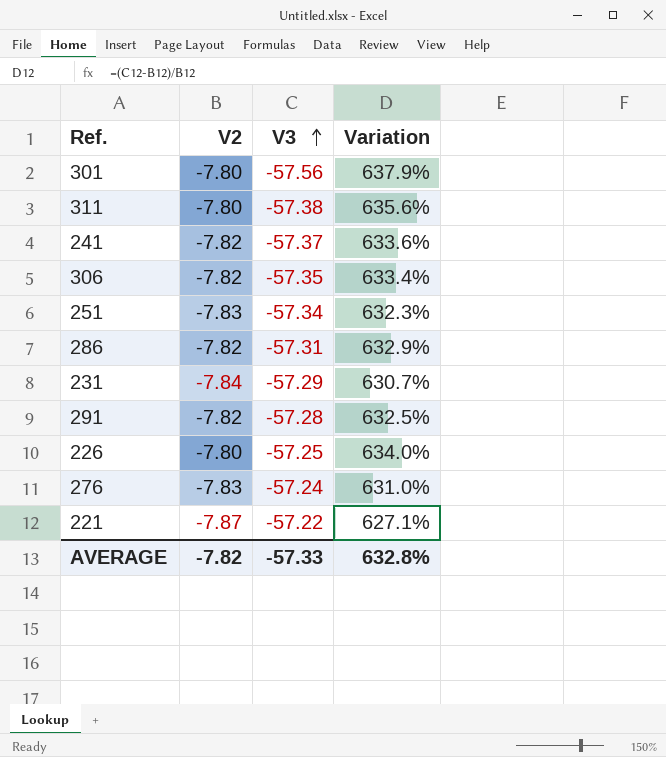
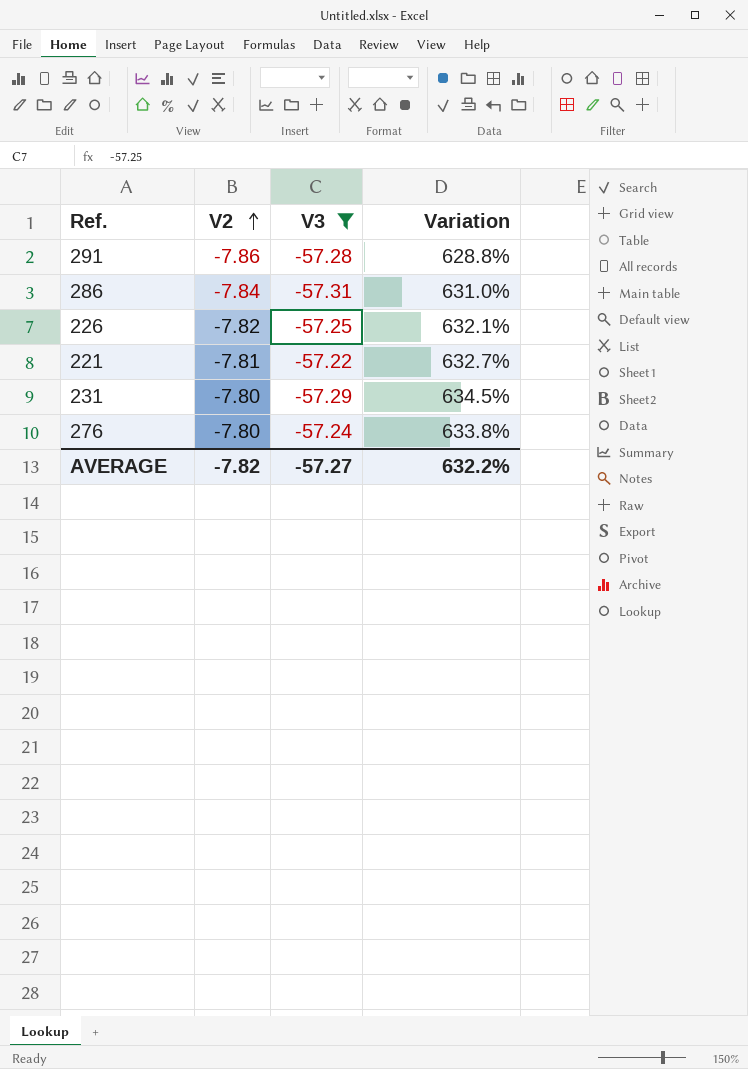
filter: none -> V3 >= -57.31
row order: V3 ascending -> V2 ascending
291 | V2: -7.82 -> -7.86
291 | Variation: 632.5% -> 628.8%
286 | V2: -7.82 -> -7.84
286 | Variation: 632.9% -> 631.0%
226 | V2: -7.80 -> -7.82
226 | Variation: 634.0% -> 632.1%
221 | V2: -7.87 -> -7.81
221 | Variation: 627.1% -> 632.7%
231 | V2: -7.84 -> -7.80
231 | Variation: 630.7% -> 634.5%
276 | V2: -7.83 -> -7.80
276 | Variation: 631.0% -> 633.8%
AVERAGE | V3: -57.33 -> -57.27
AVERAGE | Variation: 632.8% -> 632.2%

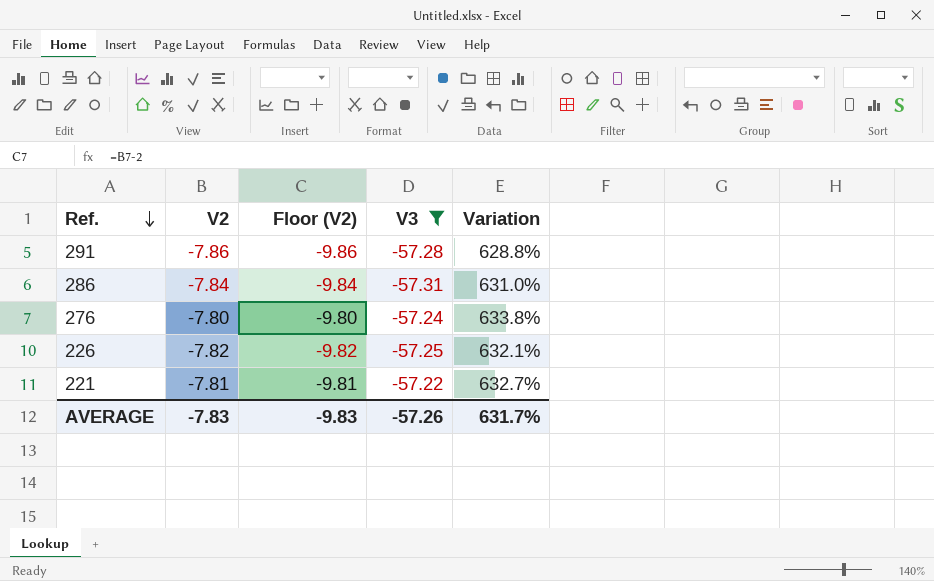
row order: V2 ascending -> Ref. descending
column Floor (V2) | formula: none -> [V2] - 2
row 231: -7.80 | -57.29 | 634.5% -> none
AVERAGE | V2: -7.82 -> -7.83
AVERAGE | V3: -57.27 -> -57.26
AVERAGE | Variation: 632.2% -> 631.7%

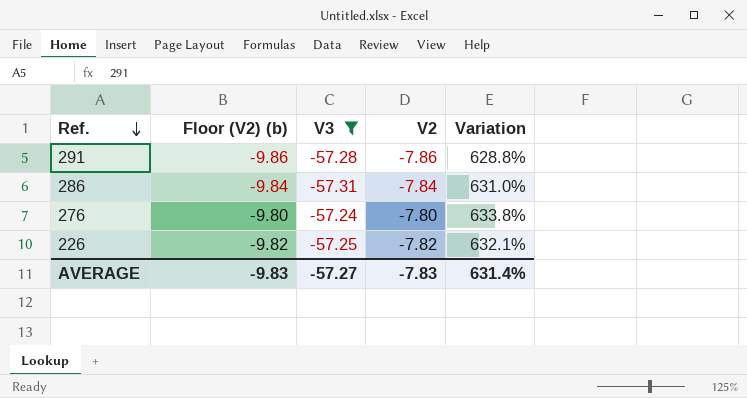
column name: Floor (V2) -> Floor (V2) (b)
column V2 | position: 2 -> 4
row 221: -7.81 | -9.81 | -57.22 | 632.7% -> none
AVERAGE | V3: -57.26 -> -57.27
AVERAGE | Variation: 631.7% -> 631.4%

